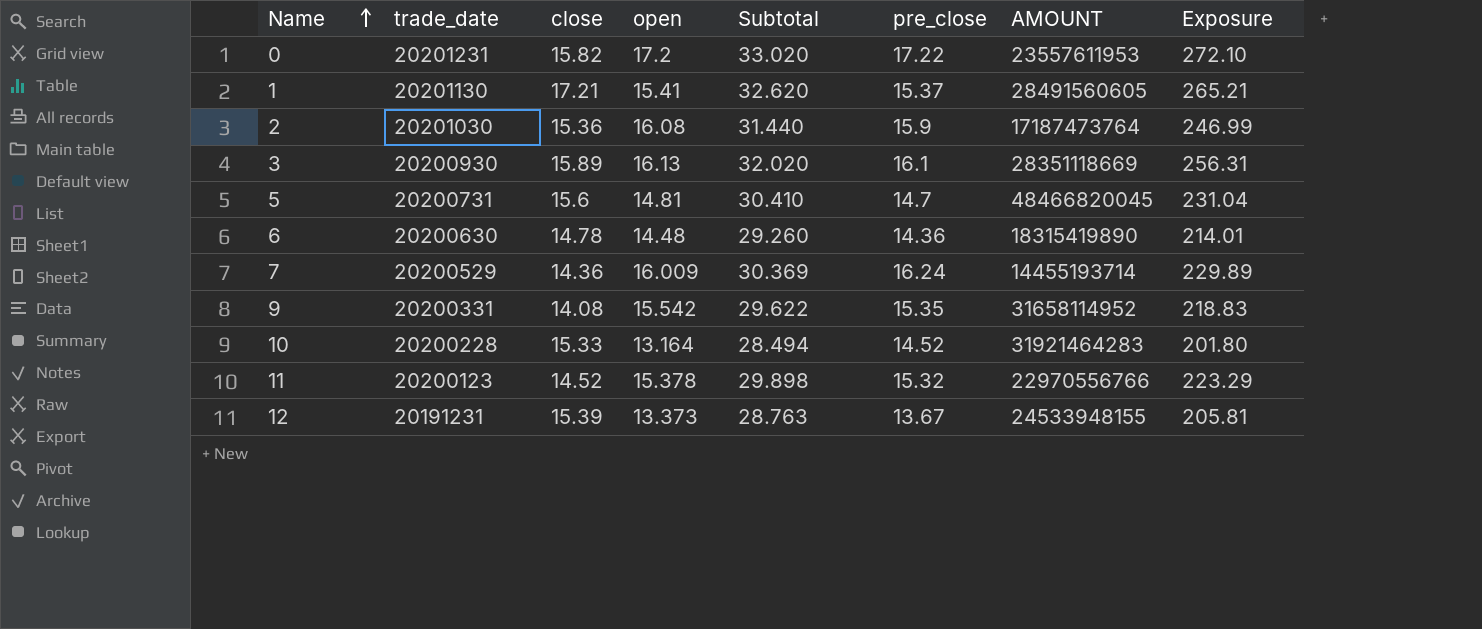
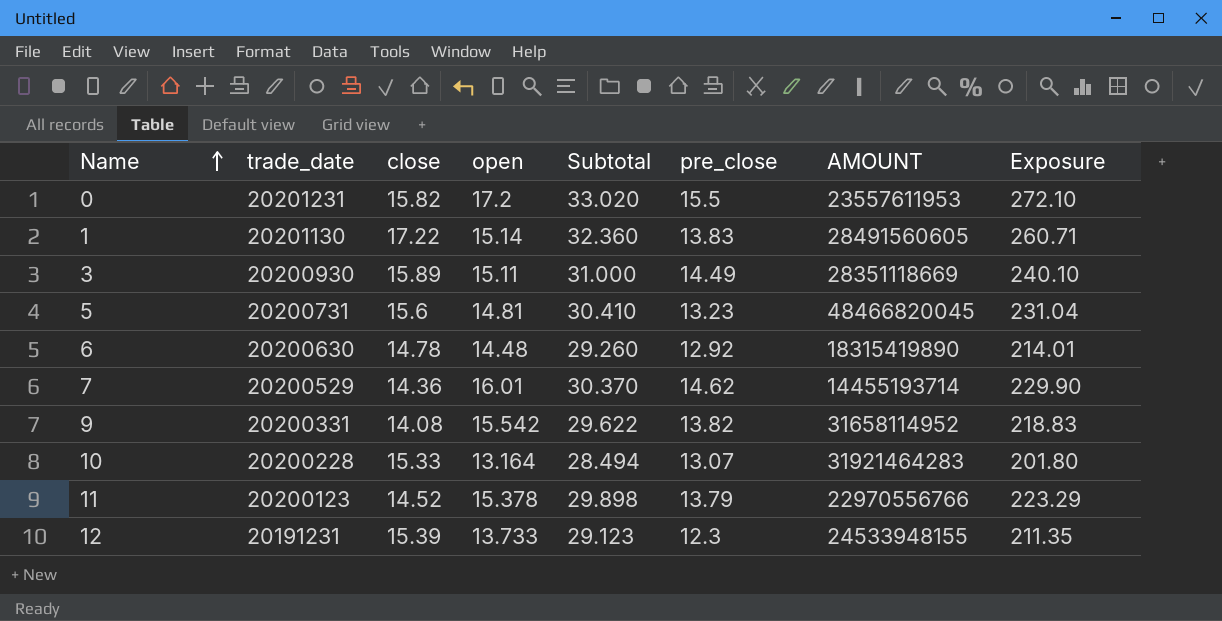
row 2: 20201030 | 15.36 | 16.08 | 31.440 | 15.9 | 17187473764 | 246.99 -> none
0 | pre_close: 17.22 -> 15.5
1 | close: 17.21 -> 17.22
1 | open: 15.41 -> 15.14
1 | Subtotal: 32.620 -> 32.360
1 | pre_close: 15.37 -> 13.83
1 | Exposure: 265.21 -> 260.71
3 | open: 16.13 -> 15.11
3 | Subtotal: 32.020 -> 31.000
3 | pre_close: 16.1 -> 14.49
3 | Exposure: 256.31 -> 240.10
5 | pre_close: 14.7 -> 13.23
6 | pre_close: 14.36 -> 12.92
7 | open: 16.009 -> 16.01
7 | Subtotal: 30.369 -> 30.370
7 | pre_close: 16.24 -> 14.62
7 | Exposure: 229.89 -> 229.90
9 | pre_close: 15.35 -> 13.82
10 | pre_close: 14.52 -> 13.07
11 | pre_close: 15.32 -> 13.79
12 | open: 13.373 -> 13.733
12 | Subtotal: 28.763 -> 29.123
12 | pre_close: 13.67 -> 12.3
12 | Exposure: 205.81 -> 211.35

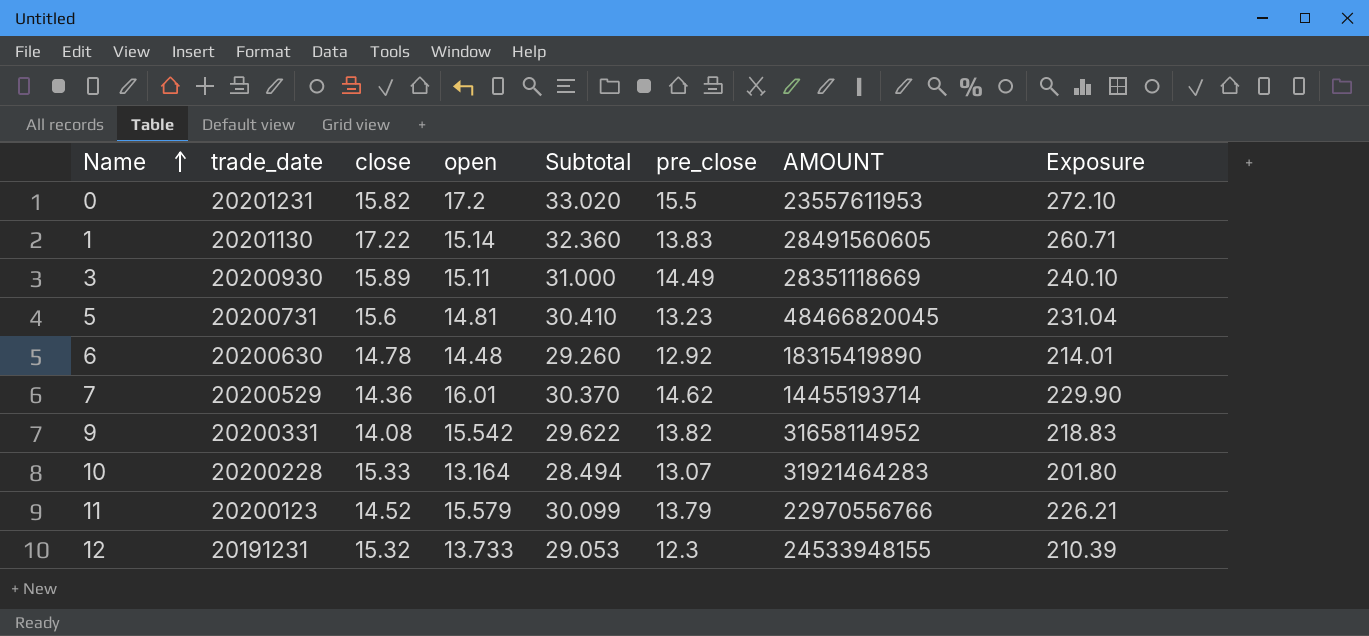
11 | open: 15.378 -> 15.579
11 | Subtotal: 29.898 -> 30.099
11 | Exposure: 223.29 -> 226.21
12 | close: 15.39 -> 15.32
12 | Subtotal: 29.123 -> 29.053
12 | Exposure: 211.35 -> 210.39

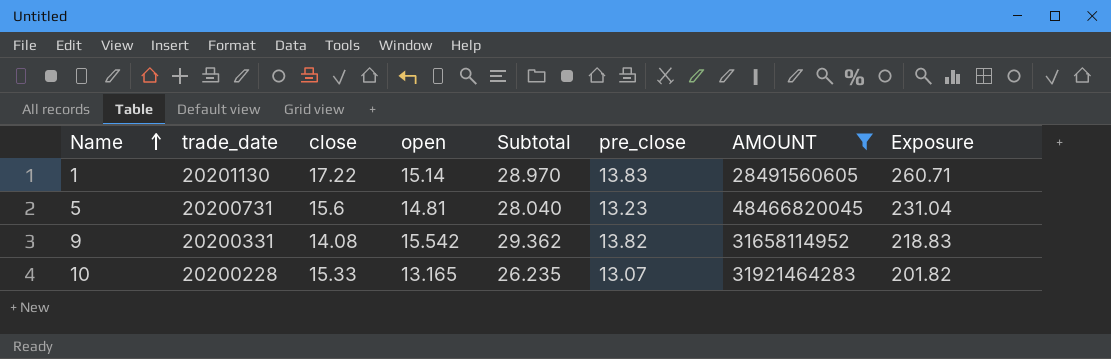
filter: none -> AMOUNT >= 28491560605
column Subtotal | formula: [close] + [open] -> [open] + [pre_close]
10 | open: 13.164 -> 13.165
10 | Exposure: 201.80 -> 201.82

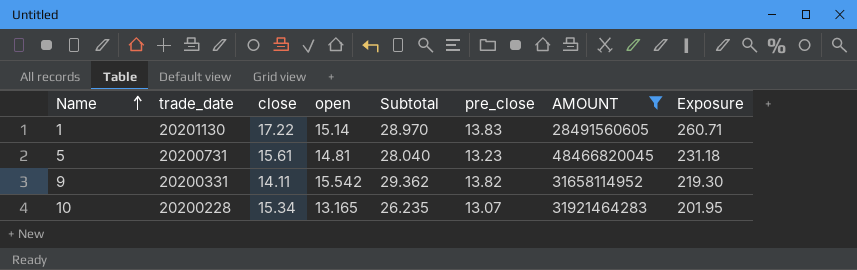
5 | close: 15.6 -> 15.61
5 | Exposure: 231.04 -> 231.18
9 | close: 14.08 -> 14.11
9 | Exposure: 218.83 -> 219.30
10 | close: 15.33 -> 15.34
10 | Exposure: 201.82 -> 201.95

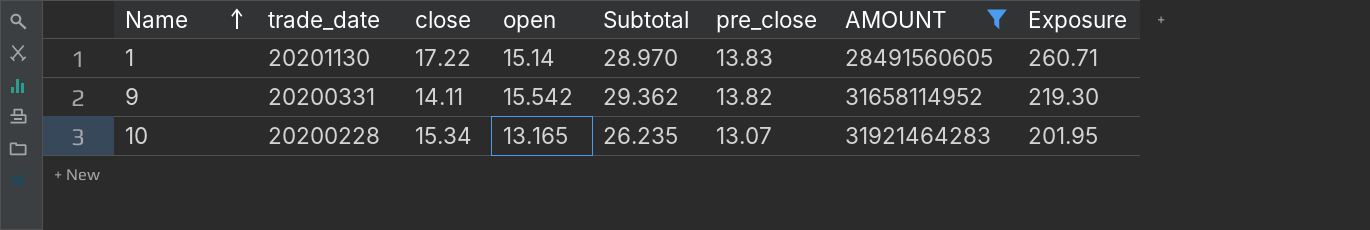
row 5: 20200731 | 15.61 | 14.81 | 28.040 | 13.23 | 48466820045 | 231.18 -> none

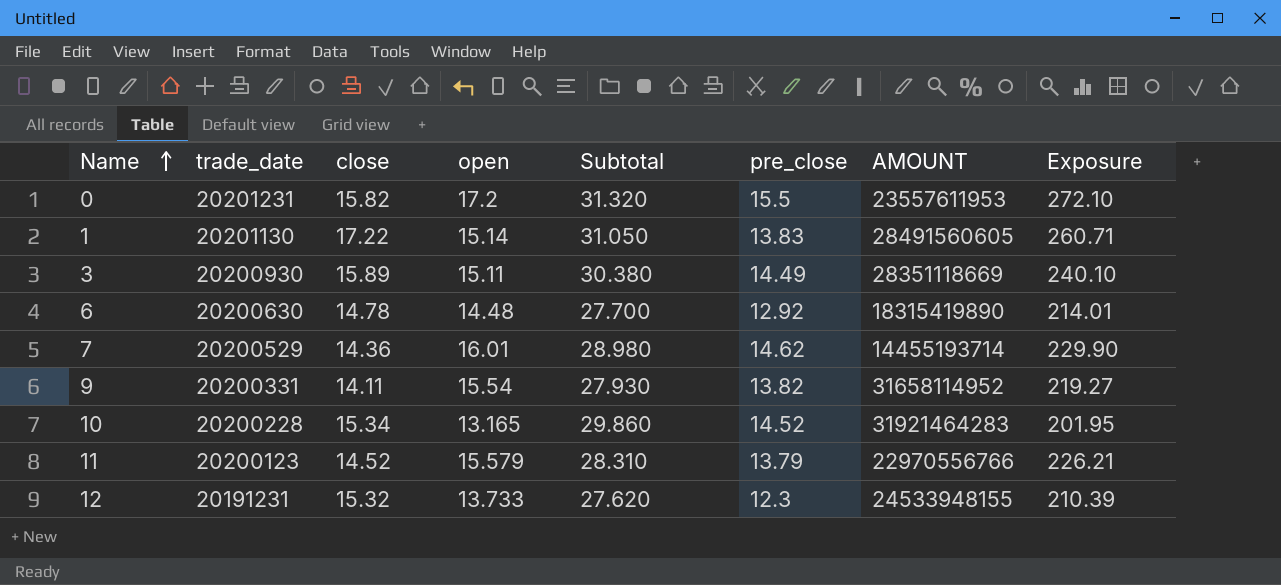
filter: AMOUNT >= 28491560605 -> none
column Subtotal | formula: [open] + [pre_close] -> [close] + [pre_close]
9 | open: 15.542 -> 15.54
9 | Exposure: 219.30 -> 219.27
10 | pre_close: 13.07 -> 14.52

